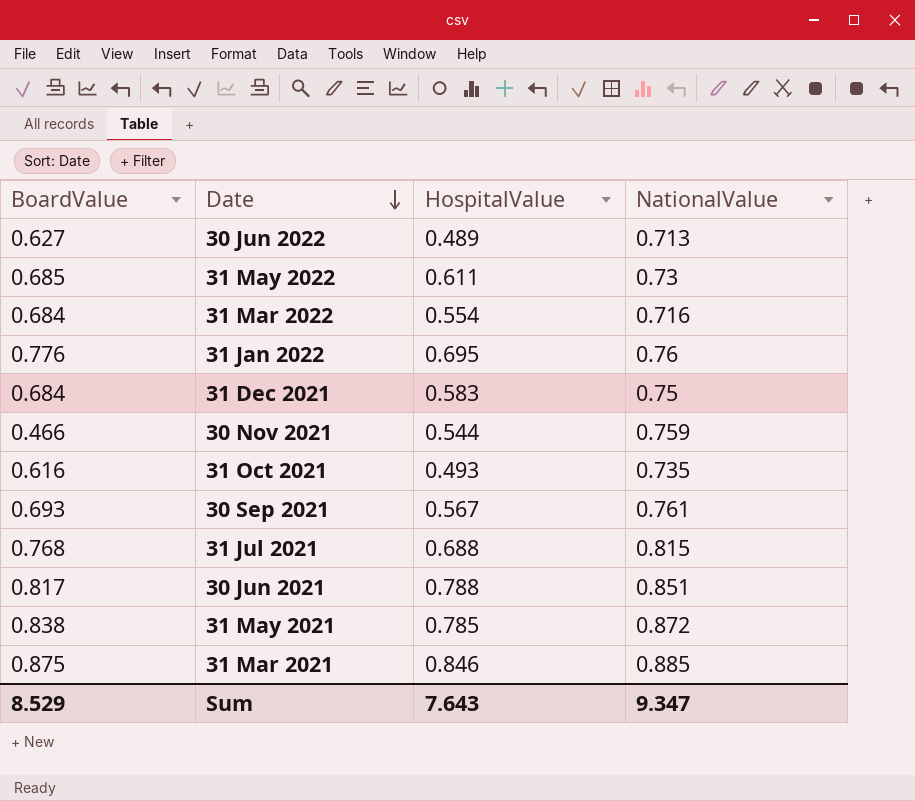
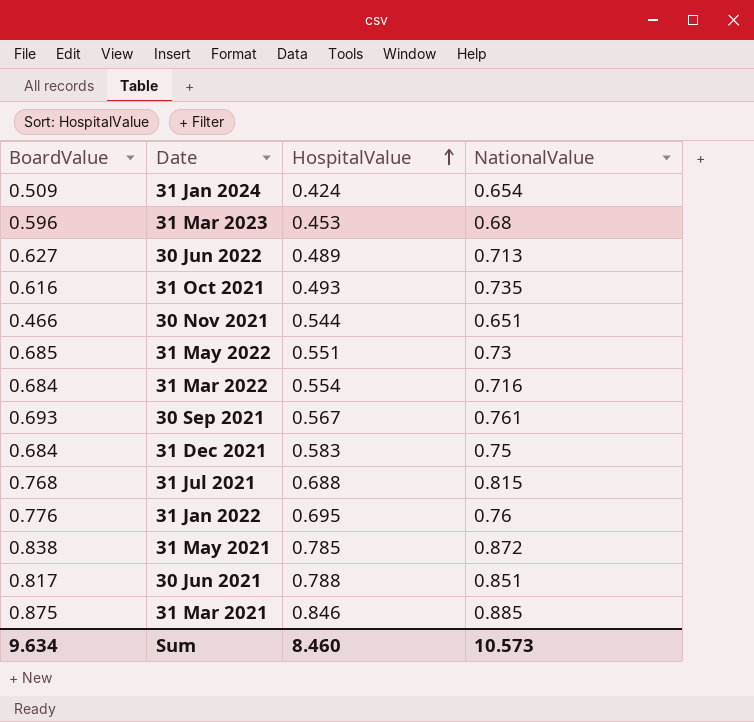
row order: Date descending -> HospitalValue ascending
row 31 Jan 2024: none -> 0.509 | 0.424 | 0.654
row 31 Mar 2023: none -> 0.596 | 0.453 | 0.68
30 Nov 2021 | NationalValue: 0.759 -> 0.651
31 May 2022 | HospitalValue: 0.611 -> 0.551
Sum | BoardValue: 8.529 -> 9.634
Sum | HospitalValue: 7.643 -> 8.460
Sum | NationalValue: 9.347 -> 10.573

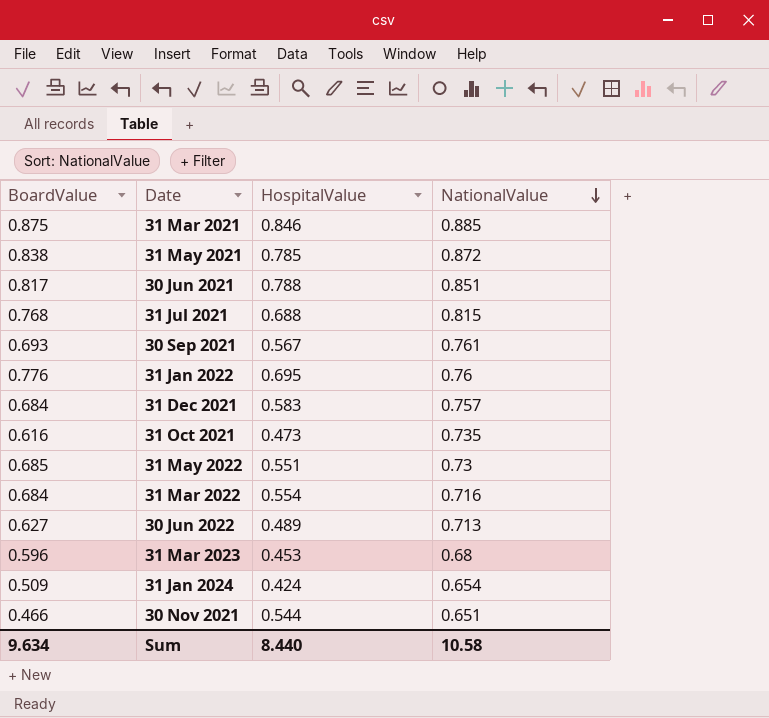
row order: HospitalValue ascending -> NationalValue descending
31 Dec 2021 | NationalValue: 0.75 -> 0.757
31 Oct 2021 | HospitalValue: 0.493 -> 0.473
Sum | HospitalValue: 8.460 -> 8.440
Sum | NationalValue: 10.573 -> 10.58

